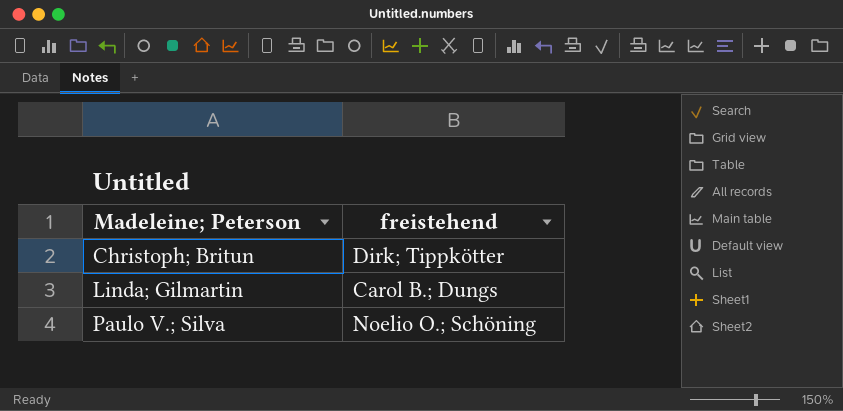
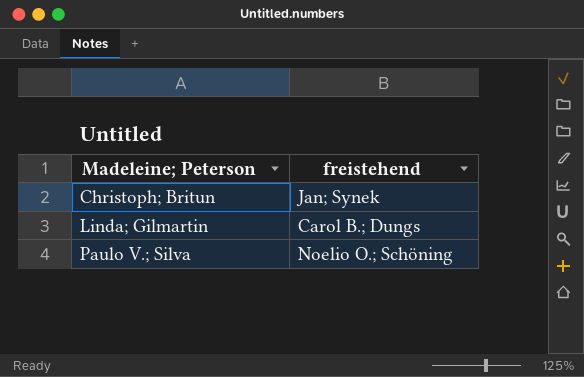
Christoph; Britun | freistehend: Dirk; Tippkötter -> Jan; Synek

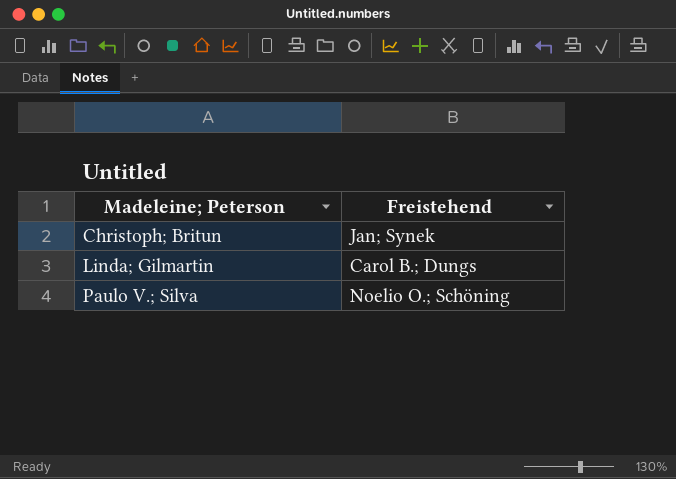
column name: freistehend -> Freistehend

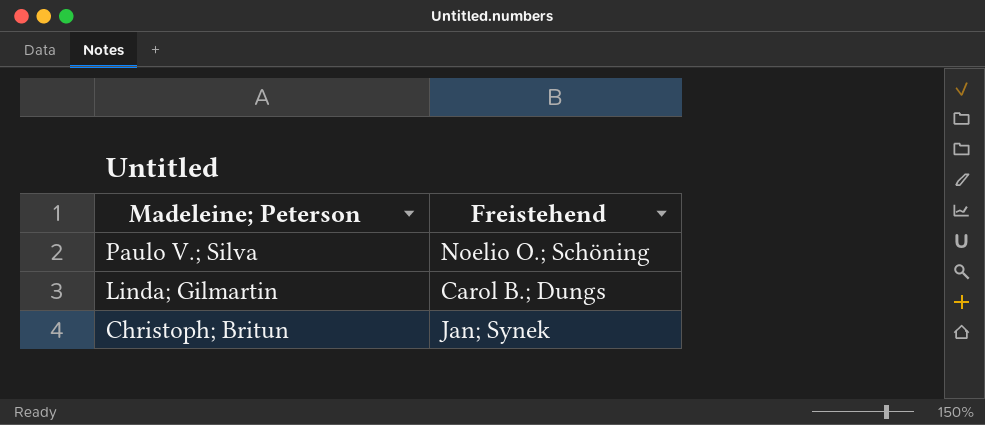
row order: Madeleine; Peterson ascending -> Madeleine; Peterson descending

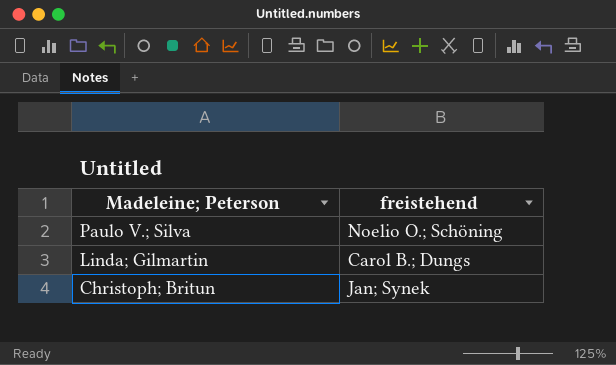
column name: Freistehend -> freistehend

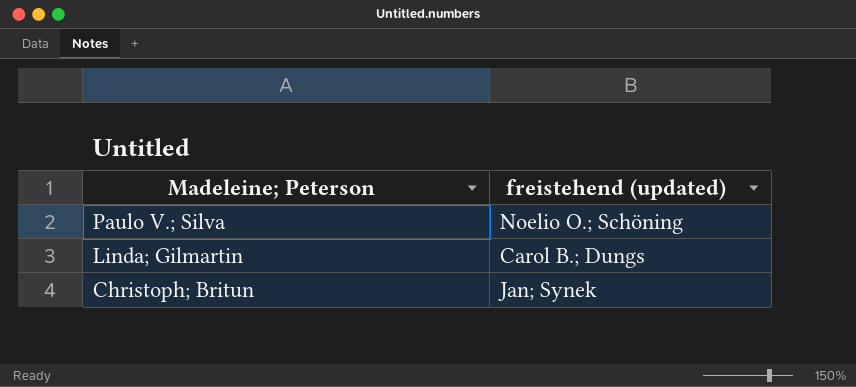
column name: freistehend -> freistehend (updated)

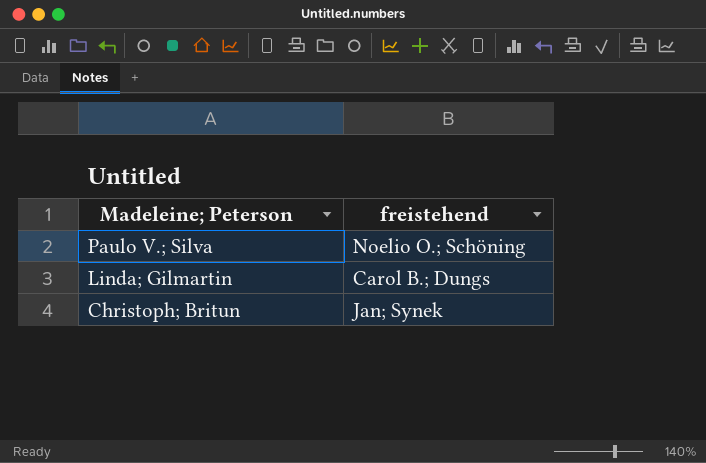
column name: freistehend (updated) -> freistehend

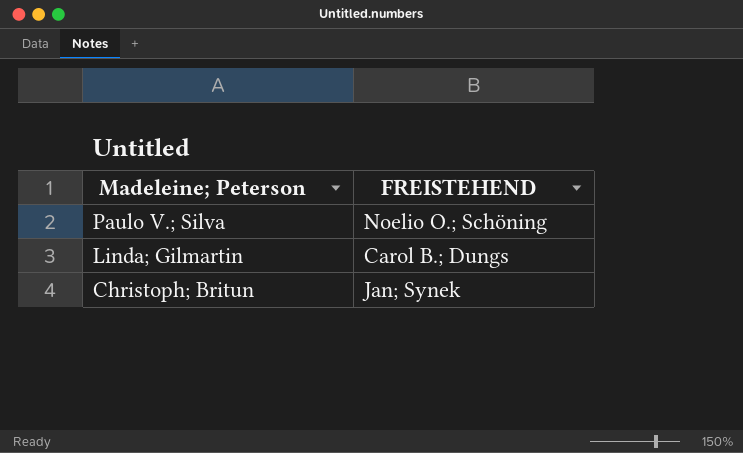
column name: freistehend -> FREISTEHEND

